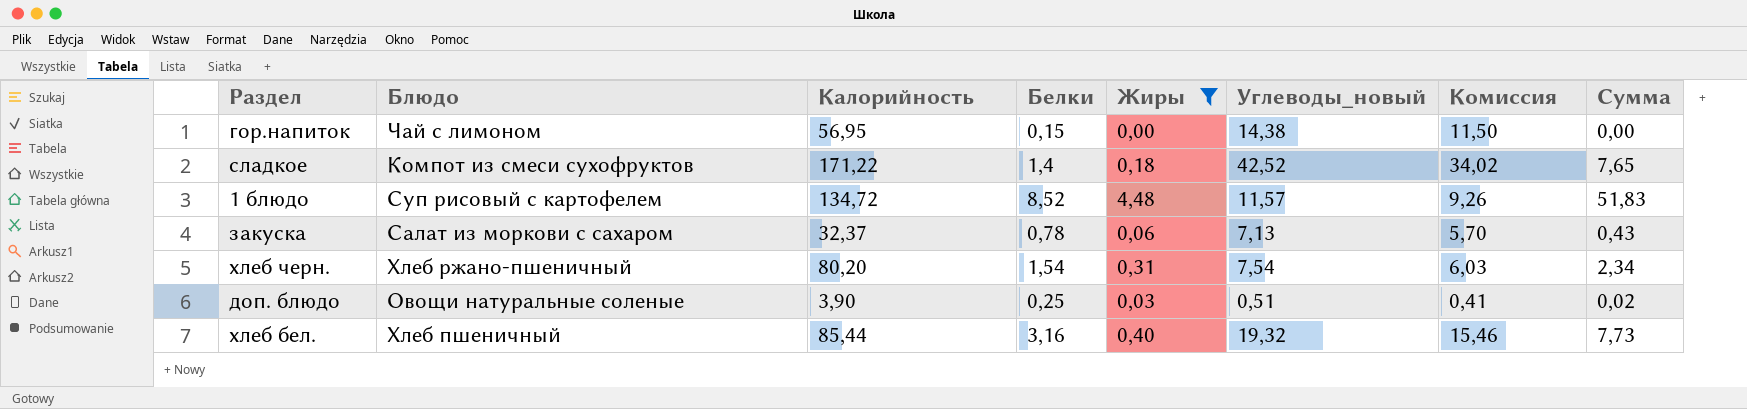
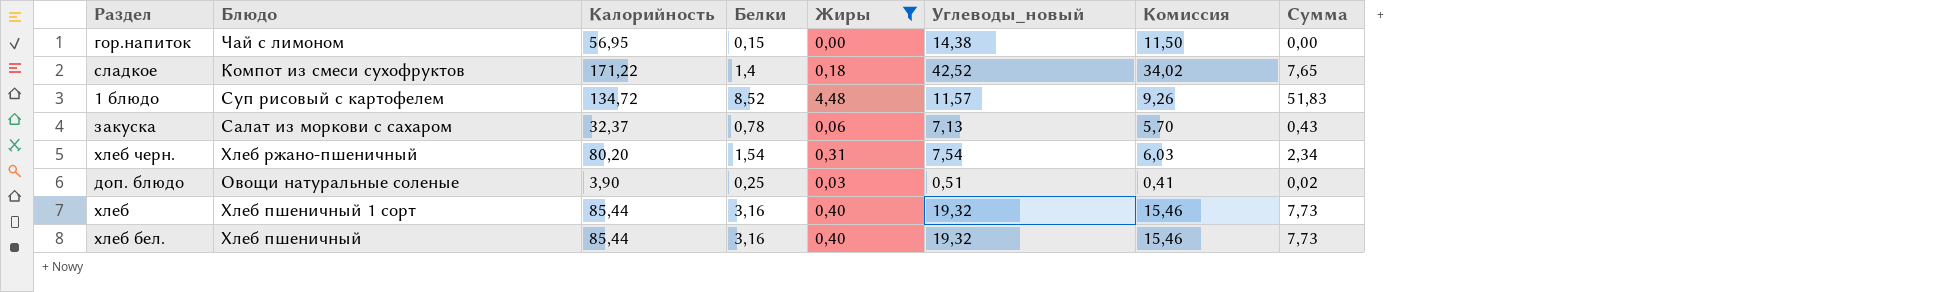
row хлеб: none -> Хлеб пшеничный 1 сорт | 85,44 | 3,16 | 0,40 | 19,32 | 15,46 | 7,73

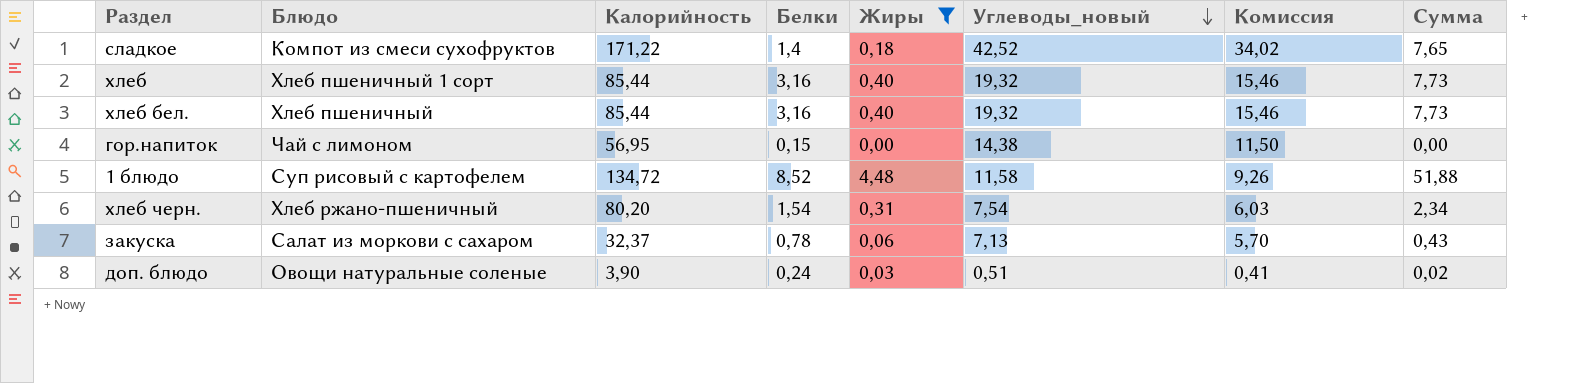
row order: none -> Углеводы_новый descending
1 блюдо | Углеводы_новый: 11,57 -> 11,58
1 блюдо | Сумма: 51,83 -> 51,88
доп. блюдо | Белки: 0,25 -> 0,24

